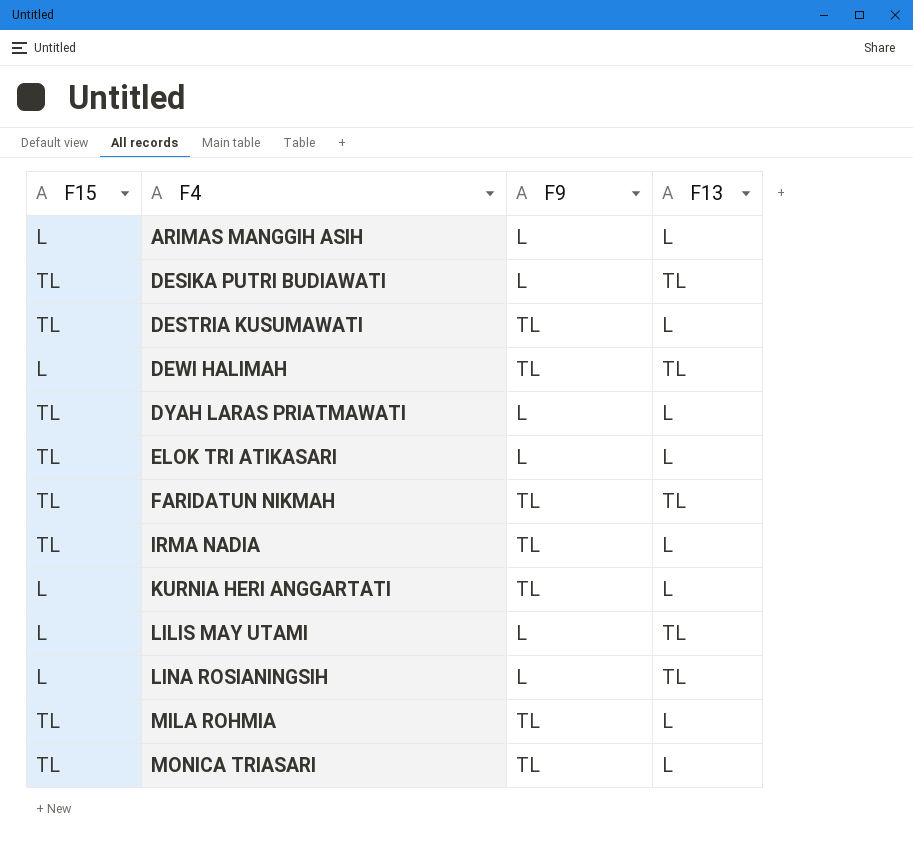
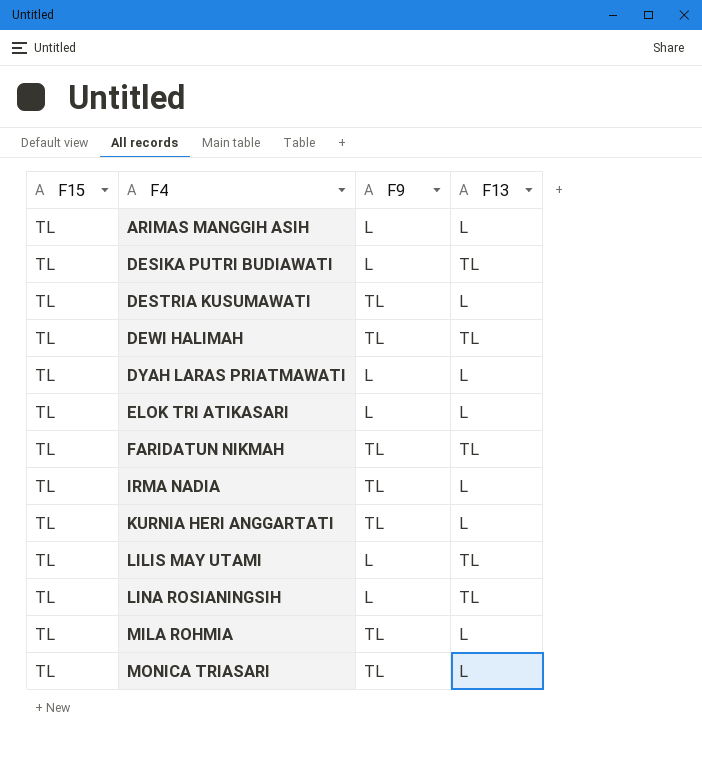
ARIMAS MANGGIH ASIH | F15: L -> TL
DEWI HALIMAH | F15: L -> TL
KURNIA HERI ANGGARTATI | F15: L -> TL
LILIS MAY UTAMI | F15: L -> TL
LINA ROSIANINGSIH | F15: L -> TL

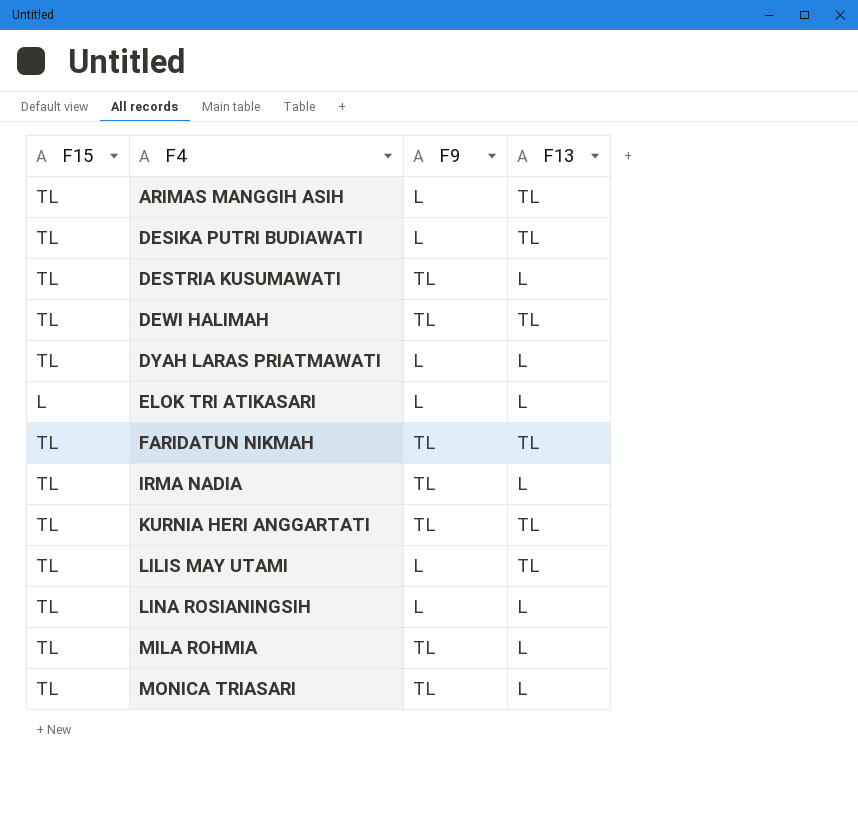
ARIMAS MANGGIH ASIH | F13: L -> TL
ELOK TRI ATIKASARI | F15: TL -> L
KURNIA HERI ANGGARTATI | F13: L -> TL
LINA ROSIANINGSIH | F13: TL -> L

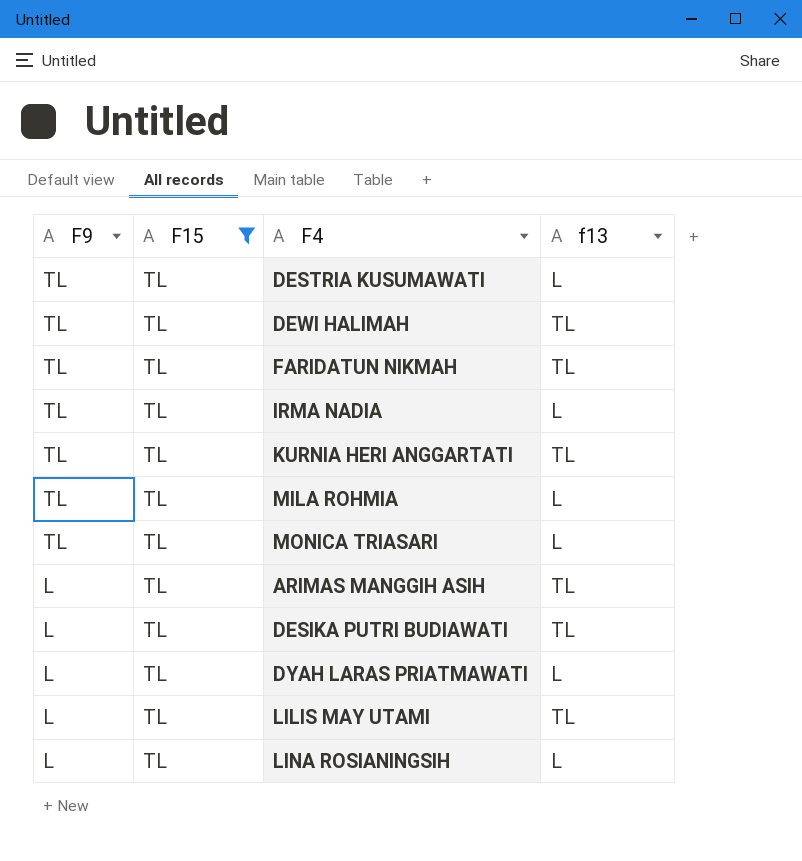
filter: none -> F15 = TL
row order: F4 ascending -> F9 descending
column F9 | position: 3 -> 1
column name: F13 -> f13

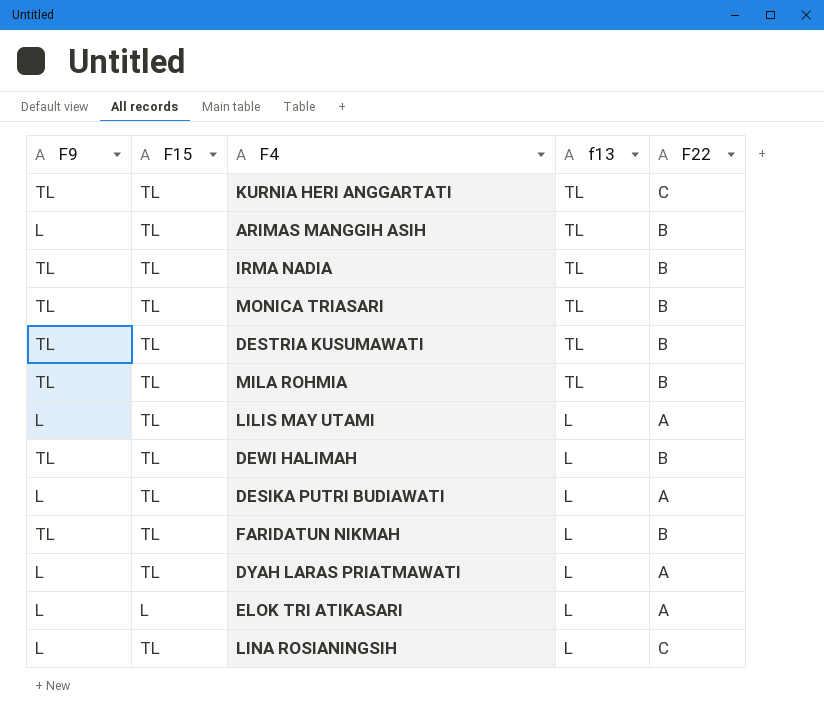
filter: F15 = TL -> none
row order: F9 descending -> f13 descending
column F22 | position: none -> 5
IRMA NADIA | f13: L -> TL
MONICA TRIASARI | f13: L -> TL
DESTRIA KUSUMAWATI | f13: L -> TL
MILA ROHMIA | f13: L -> TL
LILIS MAY UTAMI | f13: TL -> L
DEWI HALIMAH | f13: TL -> L
DESIKA PUTRI BUDIAWATI | f13: TL -> L
FARIDATUN NIKMAH | f13: TL -> L

